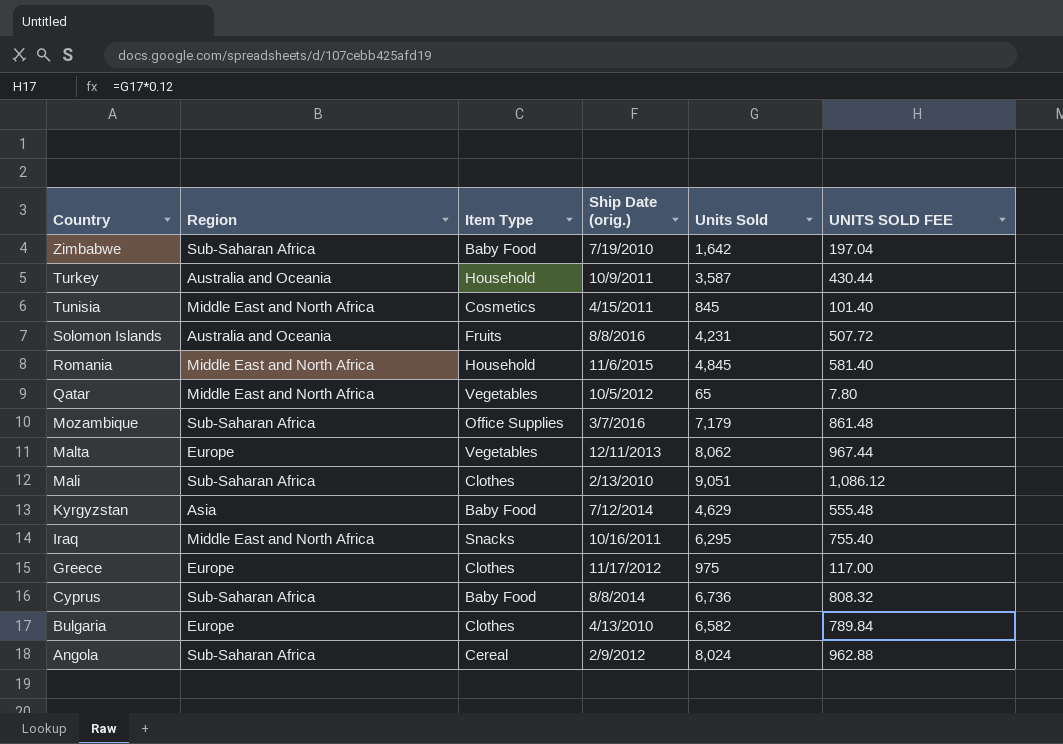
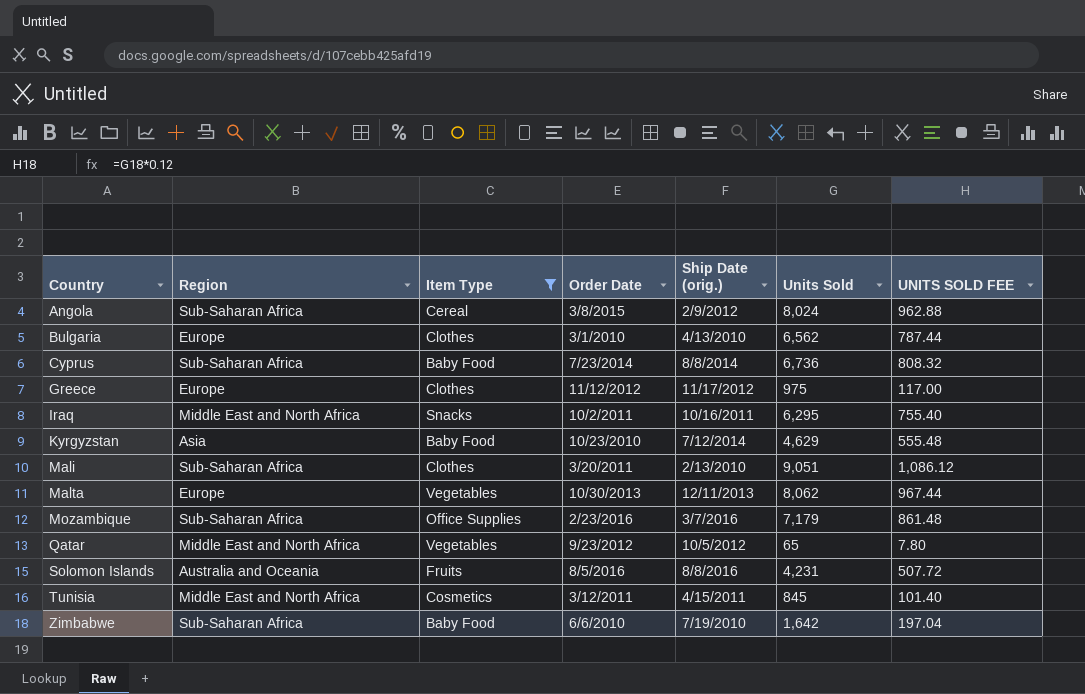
filter: none -> Item Type != Household
row order: Country descending -> Country ascending
column Order Date | position: none -> 4
Bulgaria | Units Sold: 6,582 -> 6,562
Bulgaria | UNITS SOLD FEE: 789.84 -> 787.44

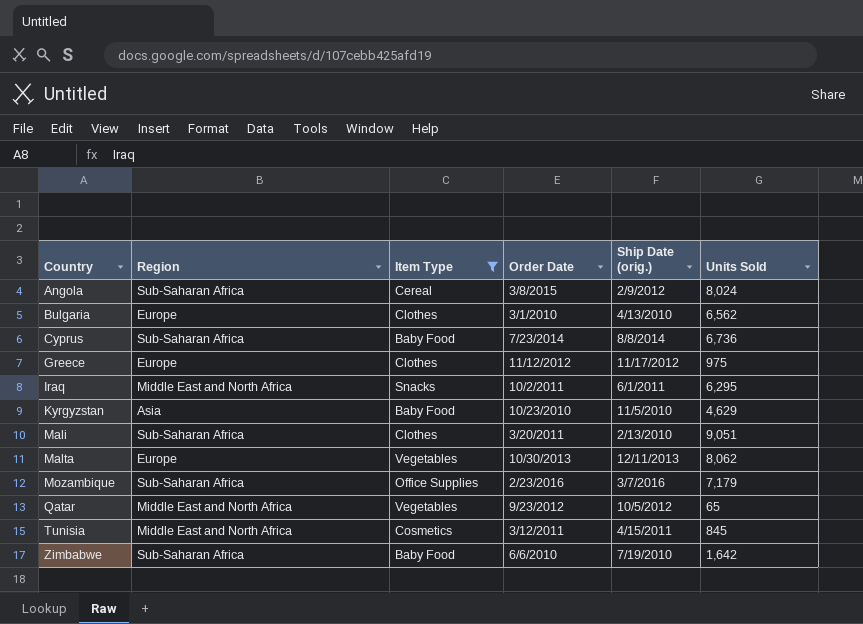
column UNITS SOLD FEE | formula: [Units Sold] * 0.12 -> none
row Solomon Islands: Australia and Oceania | Fruits | 8/5/2016 | 8/8/2016 | 4,231 | 507.72 -> none
Iraq | Ship Date (orig.): 10/16/2011 -> 6/1/2011
Kyrgyzstan | Ship Date (orig.): 7/12/2014 -> 11/5/2010

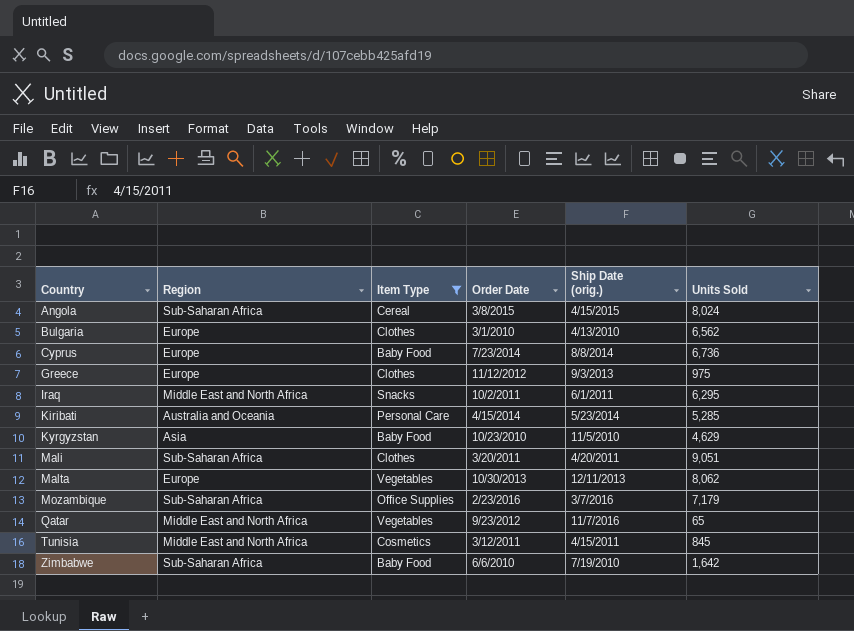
Angola | Ship Date (orig.): 2/9/2012 -> 4/15/2015
Cyprus | Region: Sub-Saharan Africa -> Europe
Greece | Ship Date (orig.): 11/17/2012 -> 9/3/2013
row Kiribati: none -> Australia and Oceania | Personal Care | 4/15/2014 | 5/23/2014 | 5,285
Mali | Ship Date (orig.): 2/13/2010 -> 4/20/2011
Qatar | Ship Date (orig.): 10/5/2012 -> 11/7/2016

